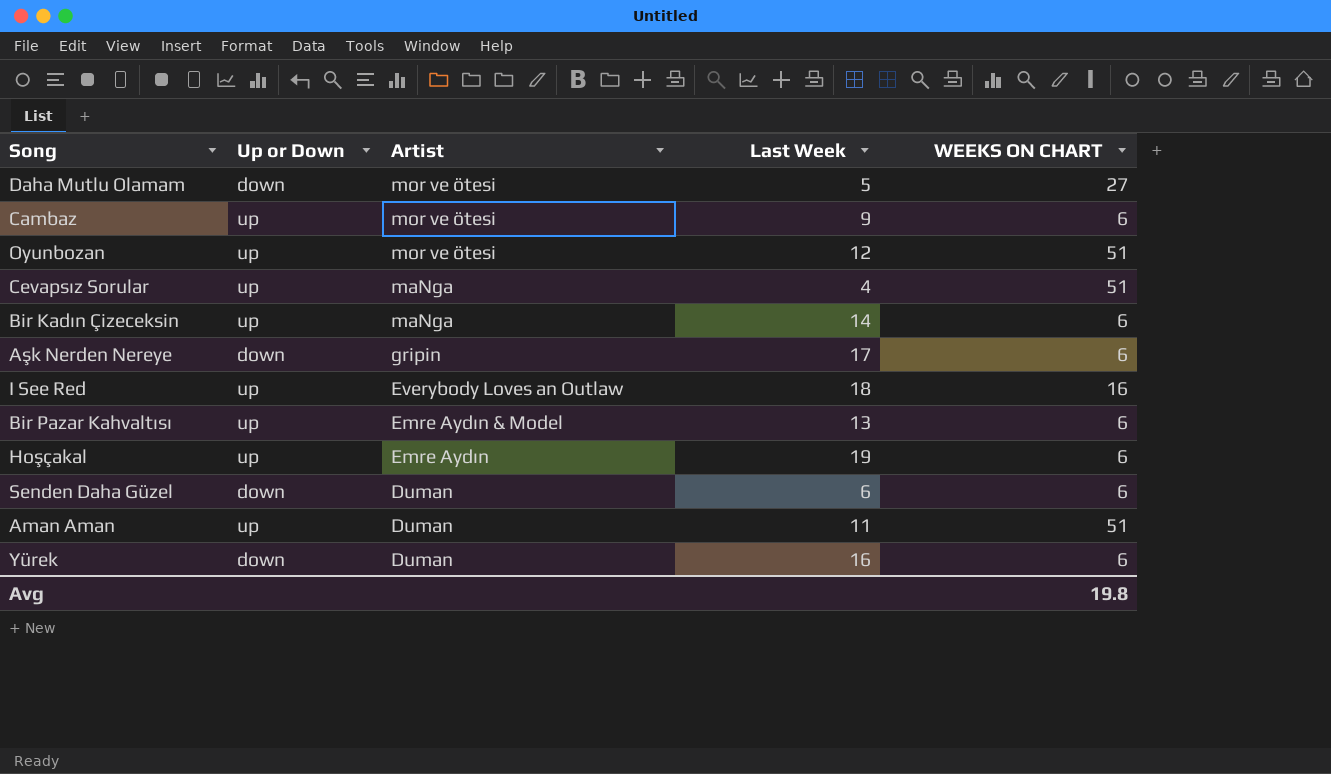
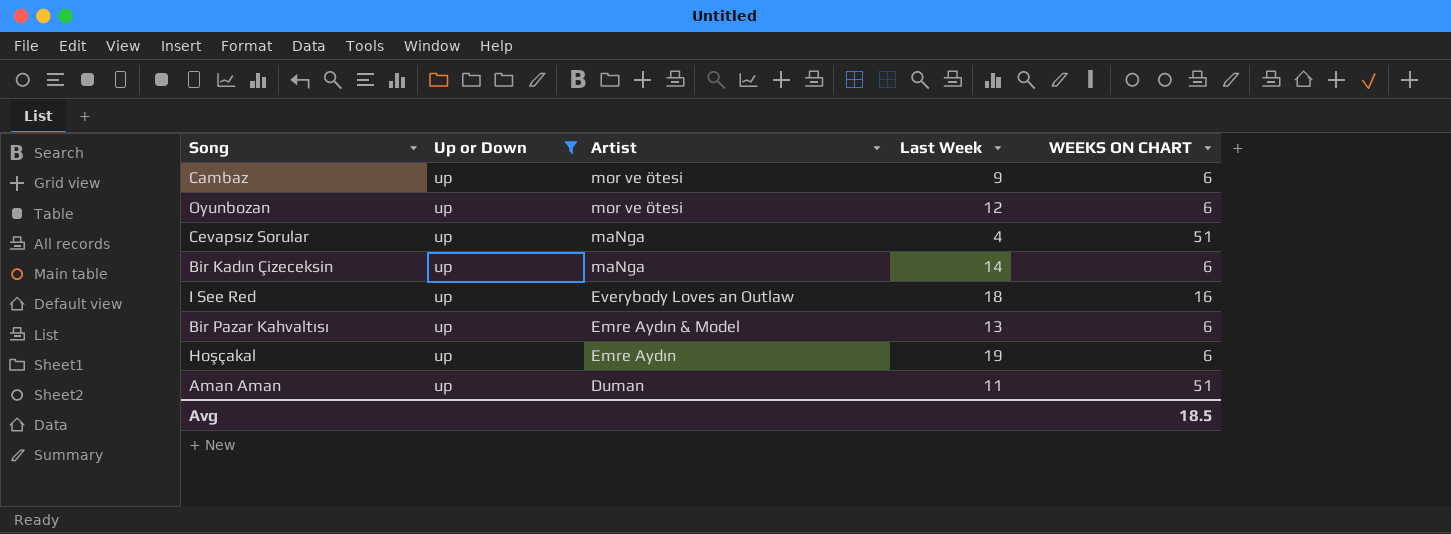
filter: none -> Up or Down = up
Oyunbozan | WEEKS ON CHART: 51 -> 6
Avg | WEEKS ON CHART: 19.8 -> 18.5

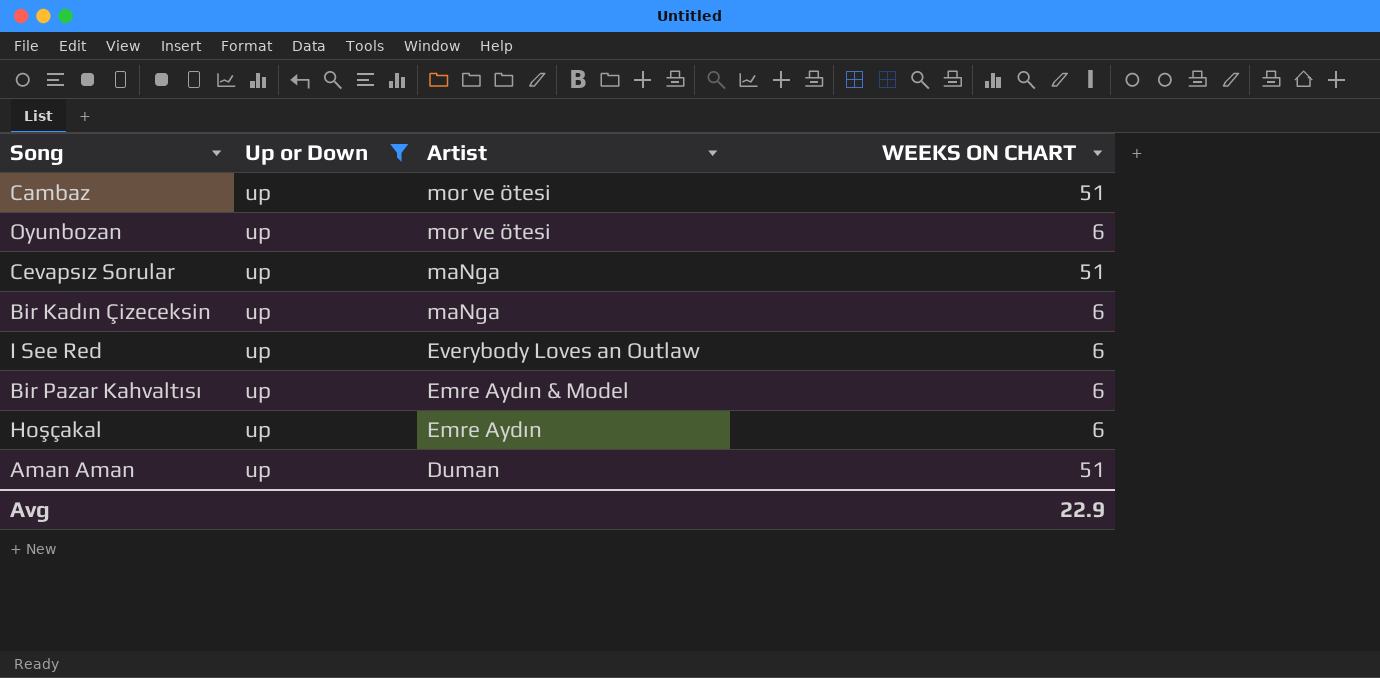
column Last Week | position: 4 -> none
Cambaz | WEEKS ON CHART: 6 -> 51
I See Red | WEEKS ON CHART: 16 -> 6
Avg | WEEKS ON CHART: 18.5 -> 22.9

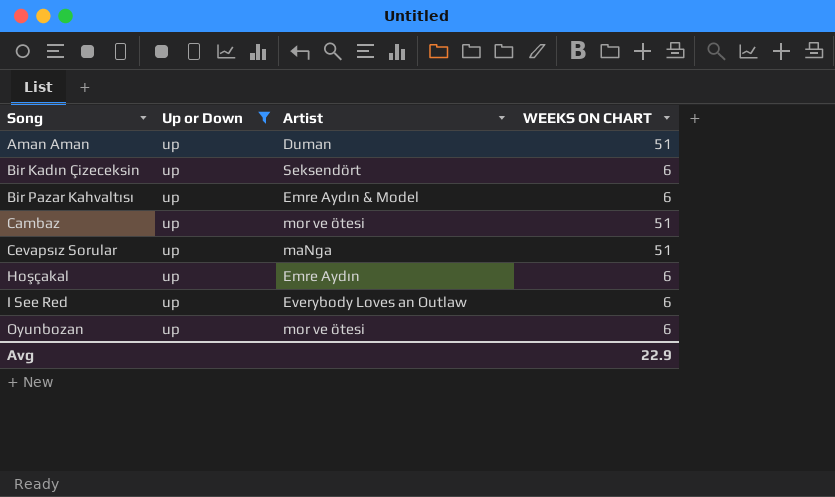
row order: Artist descending -> Song ascending
Bir Kadın Çizeceksin | Artist: maNga -> Seksendört

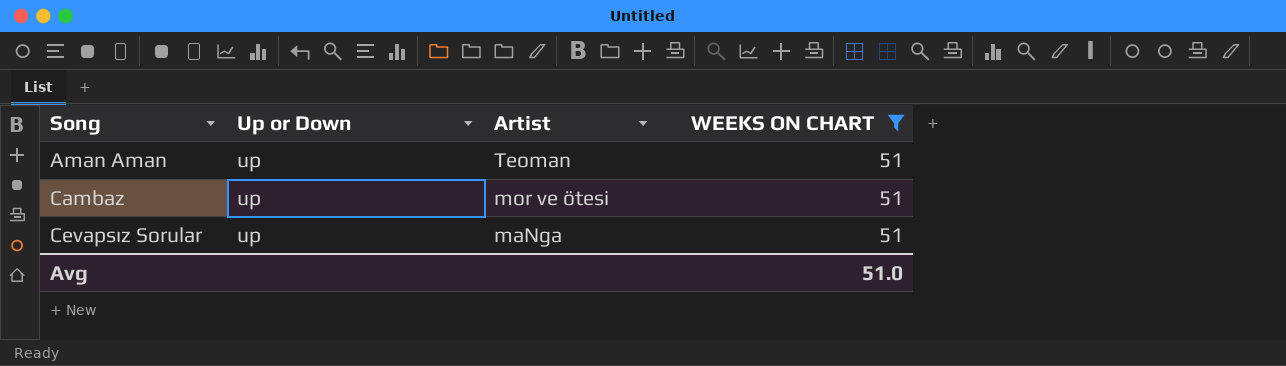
filter: Up or Down = up -> WEEKS ON CHART = 51
Aman Aman | Artist: Duman -> Teoman
Avg | WEEKS ON CHART: 22.9 -> 51.0

